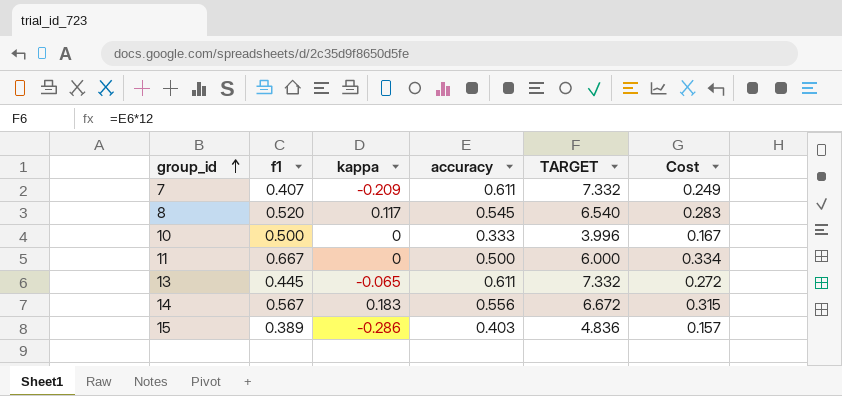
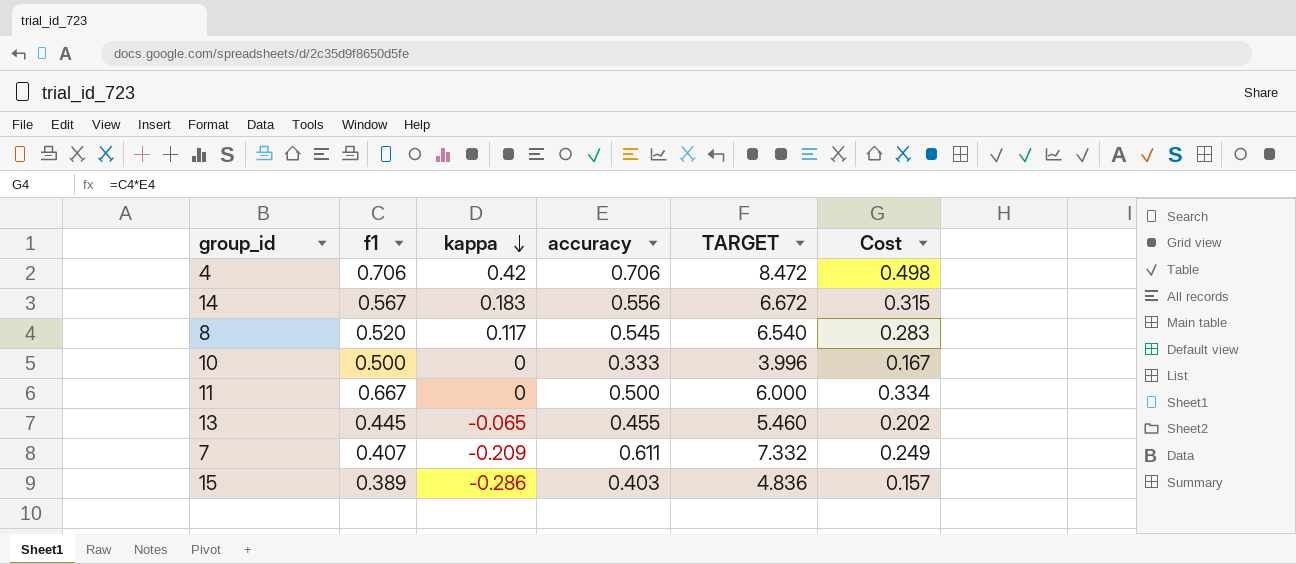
row order: group_id ascending -> kappa descending
row 4: none -> 0.706 | 0.42 | 0.706 | 8.472 | 0.498
13 | accuracy: 0.611 -> 0.455
13 | TARGET: 7.332 -> 5.460
13 | Cost: 0.272 -> 0.202

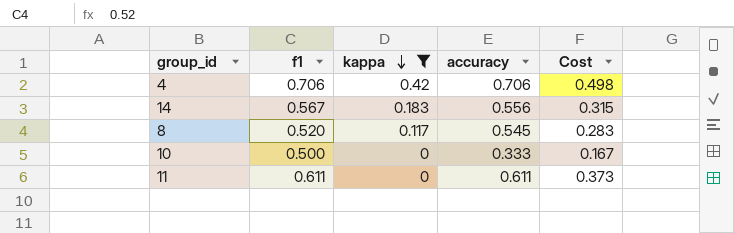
filter: none -> kappa >= 0
column TARGET | formula: [accuracy] * 12 -> none
11 | f1: 0.667 -> 0.611
11 | accuracy: 0.500 -> 0.611
11 | Cost: 0.334 -> 0.373

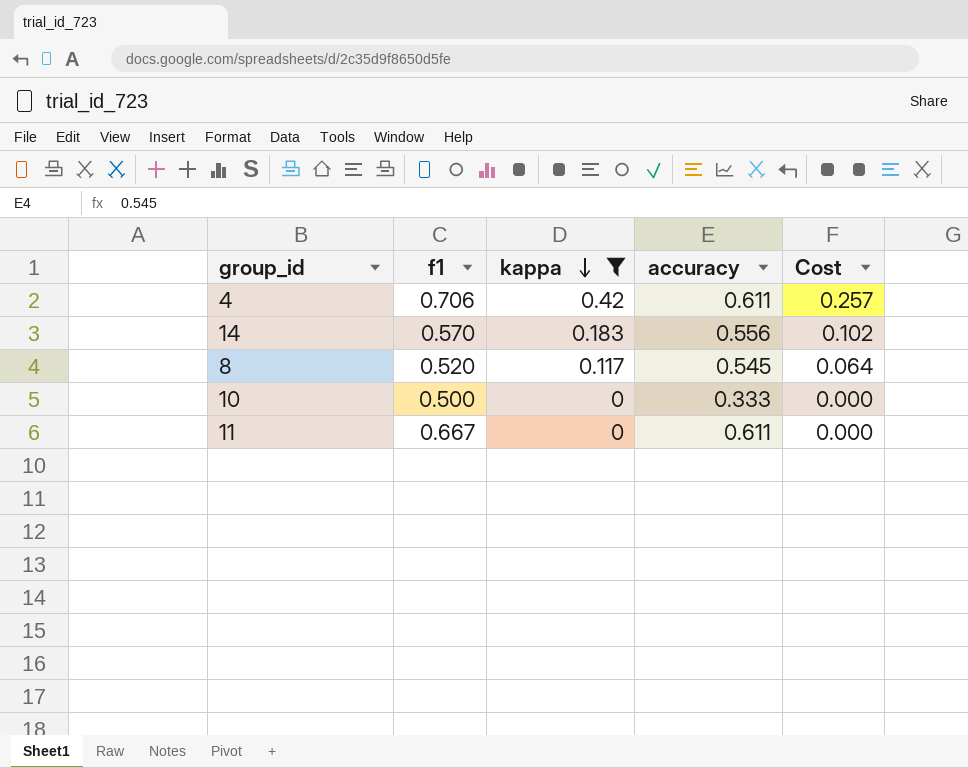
column Cost | formula: [f1] * [accuracy] -> [kappa] * [accuracy]
4 | accuracy: 0.706 -> 0.611
14 | f1: 0.567 -> 0.570
11 | f1: 0.611 -> 0.667

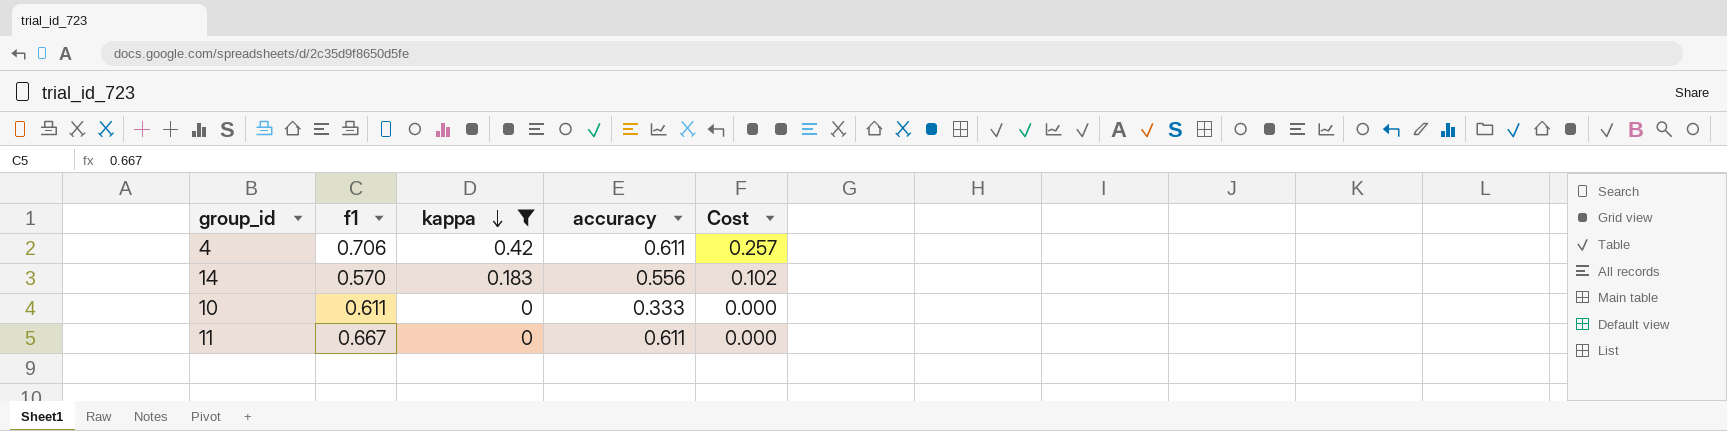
row 8: 0.520 | 0.117 | 0.545 | 0.064 -> none
10 | f1: 0.500 -> 0.611

